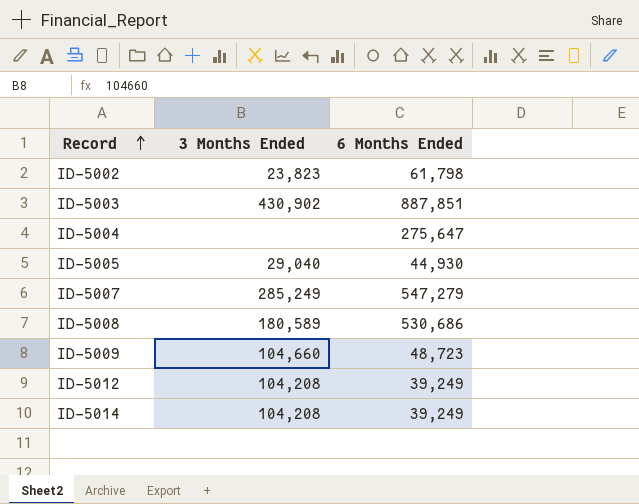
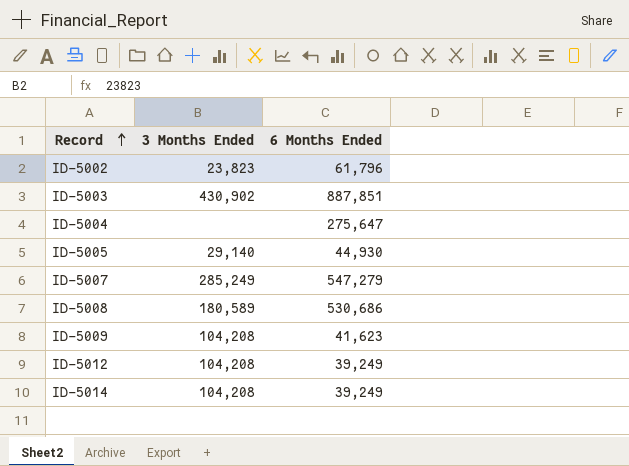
ID-5002 | 6 Months Ended: 61,798 -> 61,796
ID-5005 | 3 Months Ended: 29,040 -> 29,140
ID-5009 | 3 Months Ended: 104,660 -> 104,208
ID-5009 | 6 Months Ended: 48,723 -> 41,623

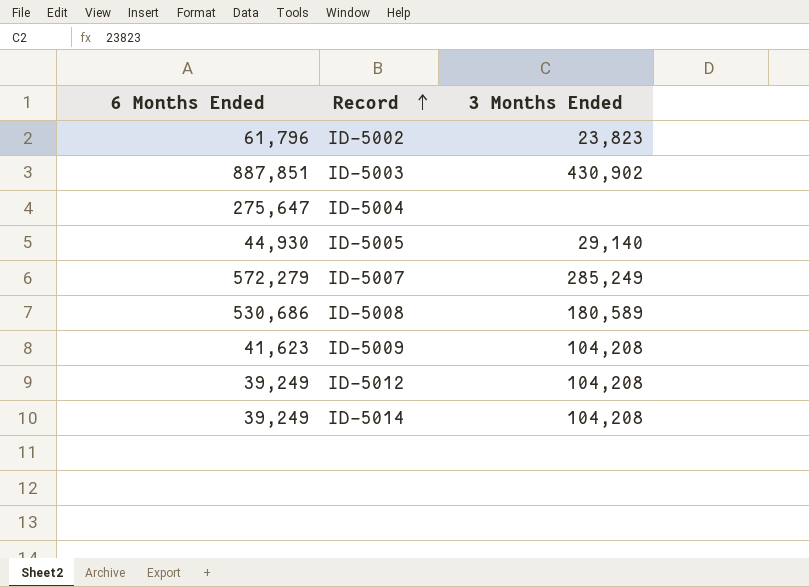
column 6 Months Ended | position: 3 -> 1
ID-5007 | 6 Months Ended: 547,279 -> 572,279

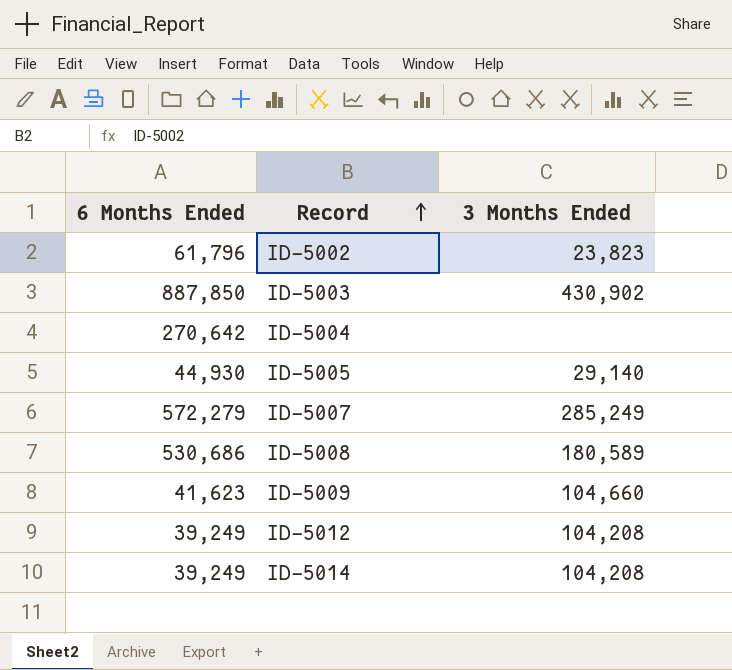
ID-5003 | 6 Months Ended: 887,851 -> 887,850
ID-5004 | 6 Months Ended: 275,647 -> 270,642
ID-5009 | 3 Months Ended: 104,208 -> 104,660

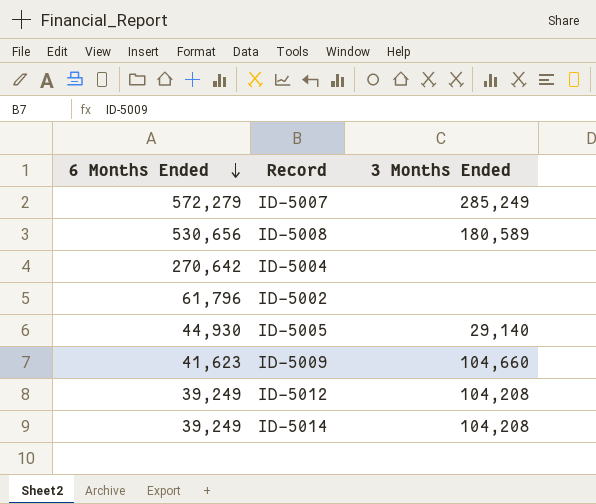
row order: Record ascending -> 6 Months Ended descending
row ID-5003: 887,850 | 430,902 -> none
ID-5008 | 6 Months Ended: 530,686 -> 530,656
ID-5002 | 3 Months Ended: 23,823 -> none

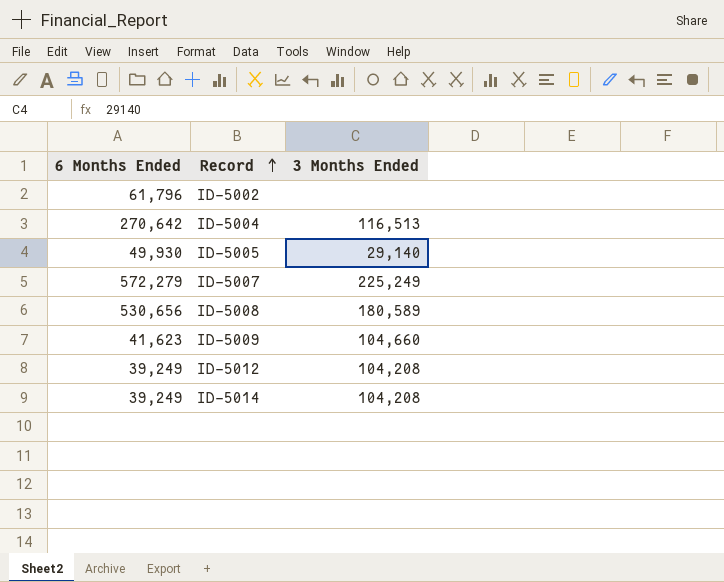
row order: 6 Months Ended descending -> Record ascending
ID-5004 | 3 Months Ended: none -> 116,513
ID-5005 | 6 Months Ended: 44,930 -> 49,930
ID-5007 | 3 Months Ended: 285,249 -> 225,249

